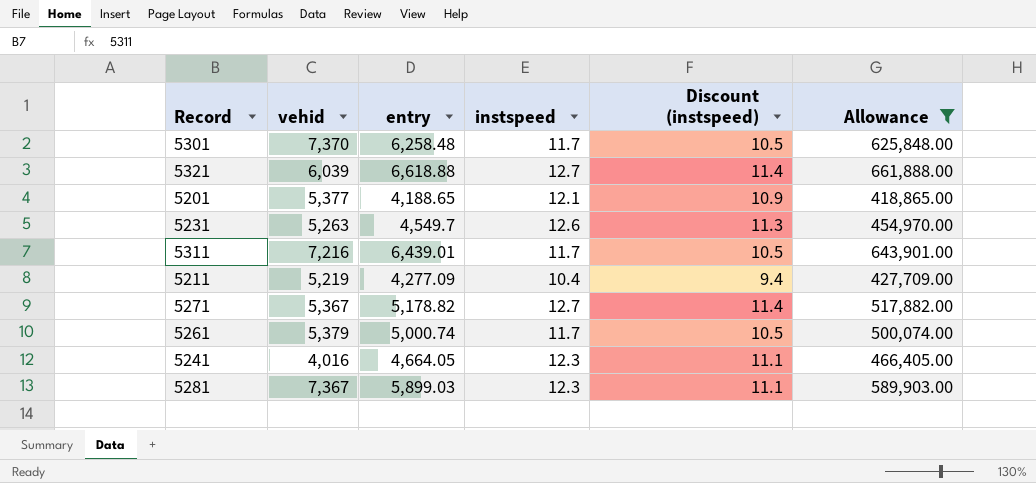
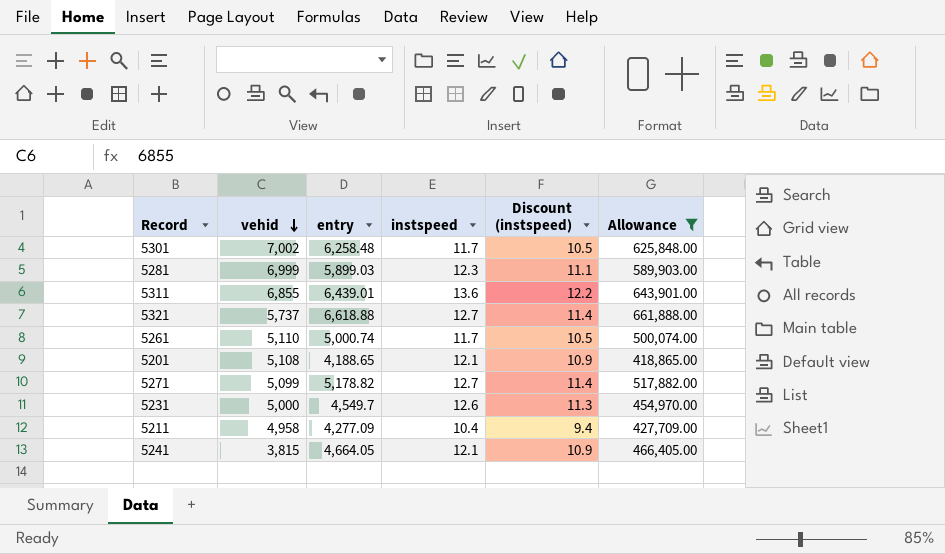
row order: none -> vehid descending
5301 | vehid: 7,370 -> 7,002
5281 | vehid: 7,367 -> 6,999
5311 | vehid: 7,216 -> 6,855
5311 | instspeed: 11.7 -> 13.6
5311 | Discount (instspeed): 10.5 -> 12.2
5321 | vehid: 6,039 -> 5,737
5261 | vehid: 5,379 -> 5,110
5201 | vehid: 5,377 -> 5,108
5271 | vehid: 5,367 -> 5,099
5231 | vehid: 5,263 -> 5,000
5211 | vehid: 5,219 -> 4,958
5241 | vehid: 4,016 -> 3,815
5241 | instspeed: 12.3 -> 12.1
5241 | Discount (instspeed): 11.1 -> 10.9

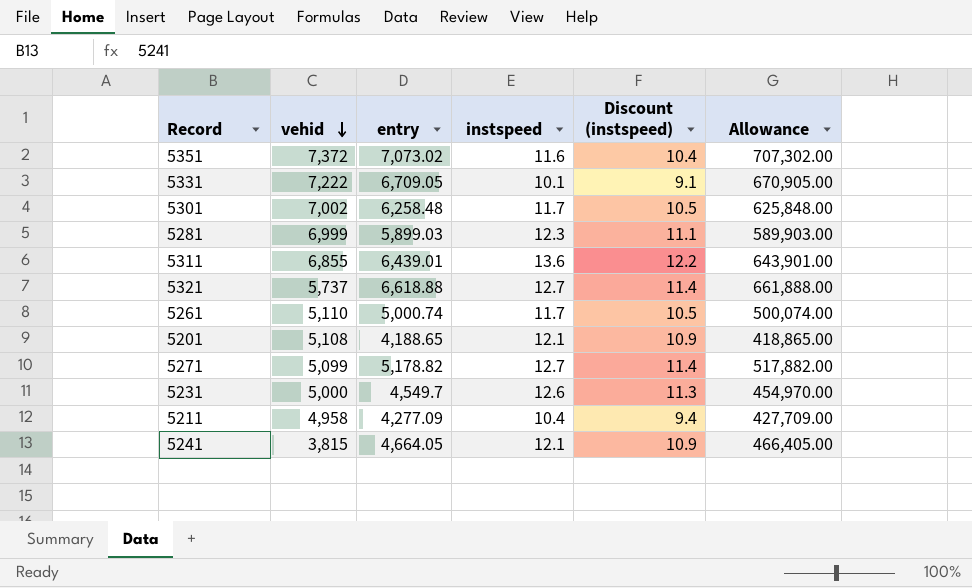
filter: Allowance <= 661,888.00 -> none

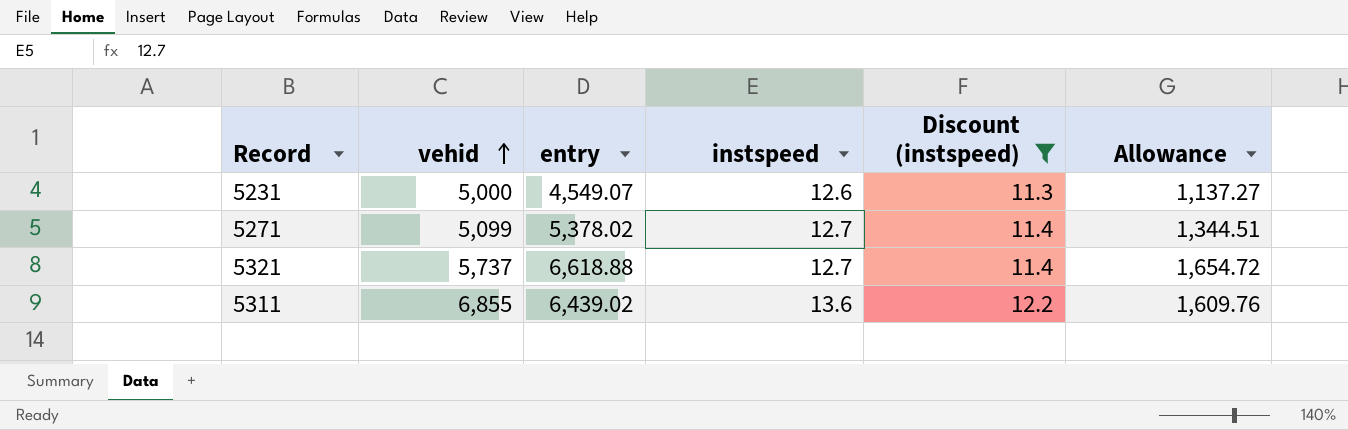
filter: none -> Discount (instspeed) >= 11.3
row order: vehid descending -> vehid ascending
column Allowance | formula: [entry] * 100 -> [entry] * 0.25
5231 | entry: 4,549.7 -> 4,549.07
5271 | entry: 5,178.82 -> 5,378.02
5311 | entry: 6,439.01 -> 6,439.02

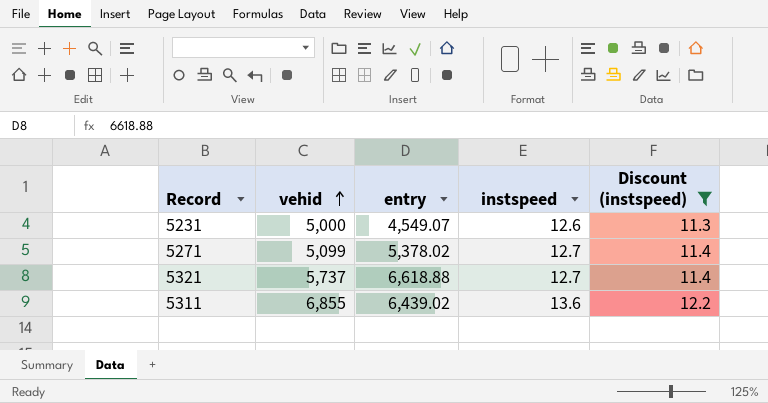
column Allowance | formula: [entry] * 0.25 -> none

